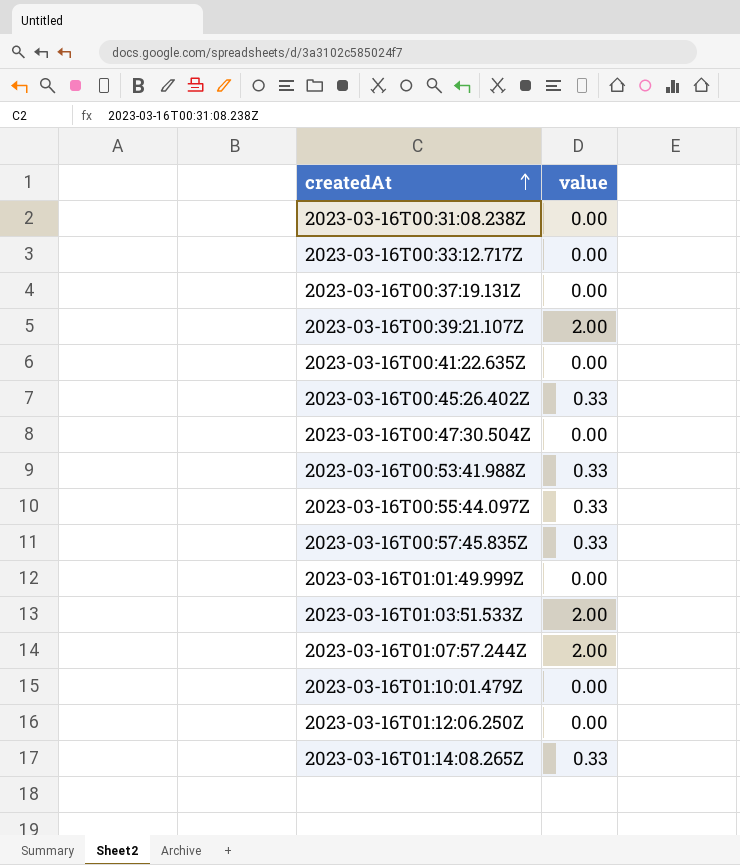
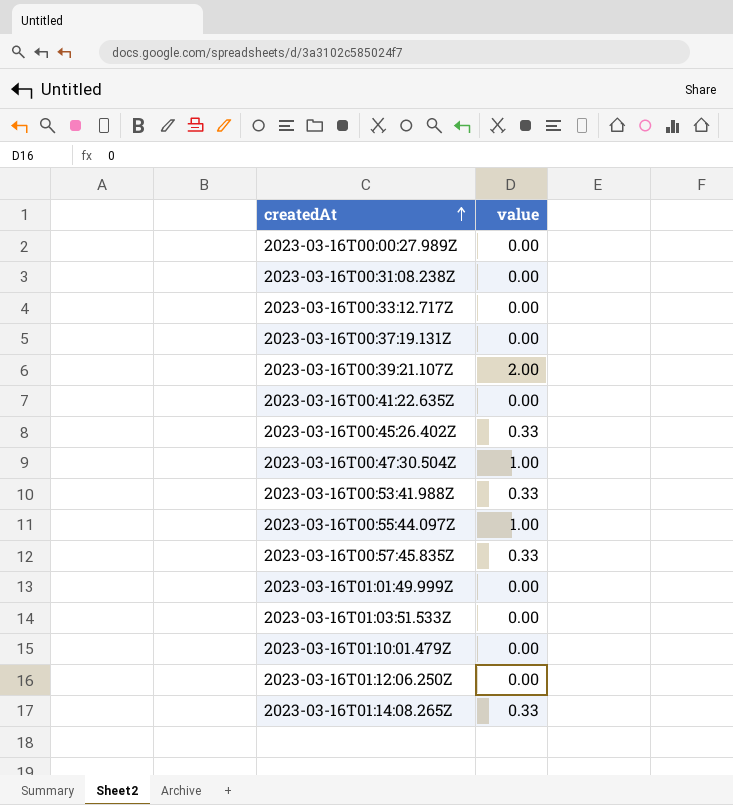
row 2023-03-16T01:07:57.244Z: 2.00 -> none
row 2023-03-16T00:00:27.989Z: none -> 0.00
2023-03-16T00:47:30.504Z | value: 0.00 -> 1.00
2023-03-16T00:55:44.097Z | value: 0.33 -> 1.00
2023-03-16T01:03:51.533Z | value: 2.00 -> 0.00

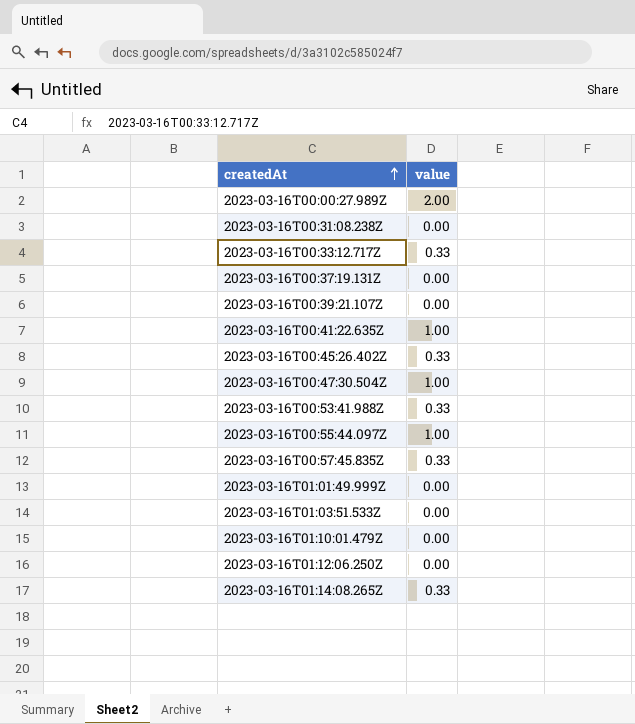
2023-03-16T00:00:27.989Z | value: 0.00 -> 2.00
2023-03-16T00:33:12.717Z | value: 0.00 -> 0.33
2023-03-16T00:39:21.107Z | value: 2.00 -> 0.00
2023-03-16T00:41:22.635Z | value: 0.00 -> 1.00

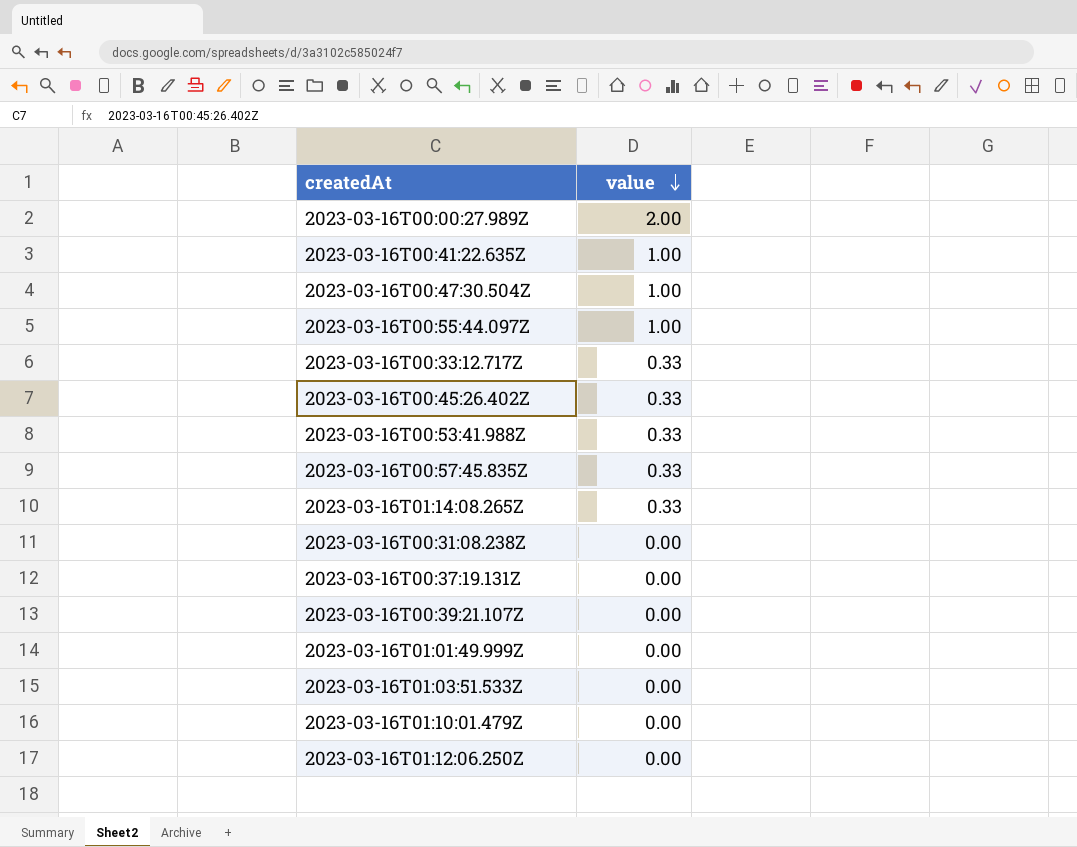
row order: createdAt ascending -> value descending

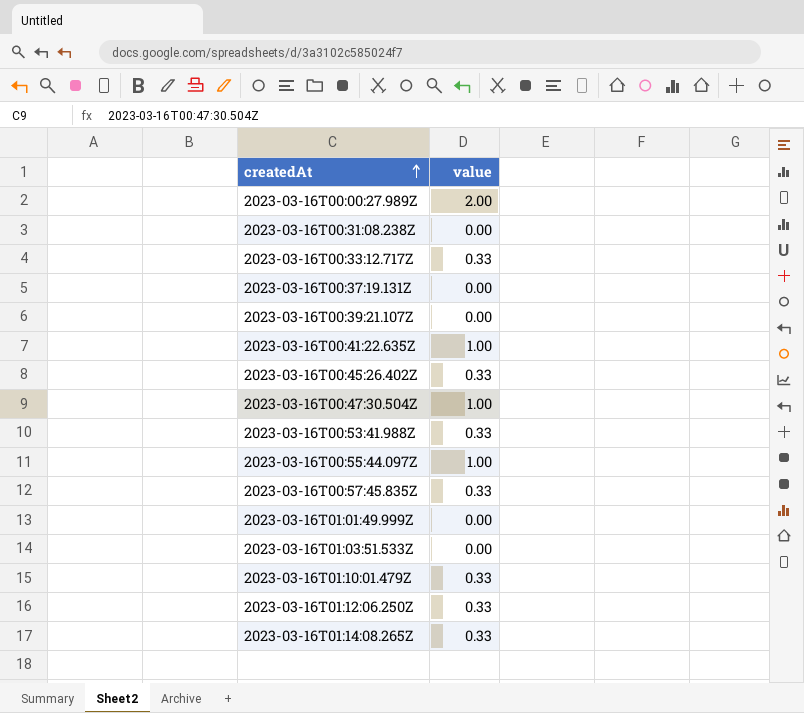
row order: value descending -> createdAt ascending
2023-03-16T01:10:01.479Z | value: 0.00 -> 0.33
2023-03-16T01:12:06.250Z | value: 0.00 -> 0.33

